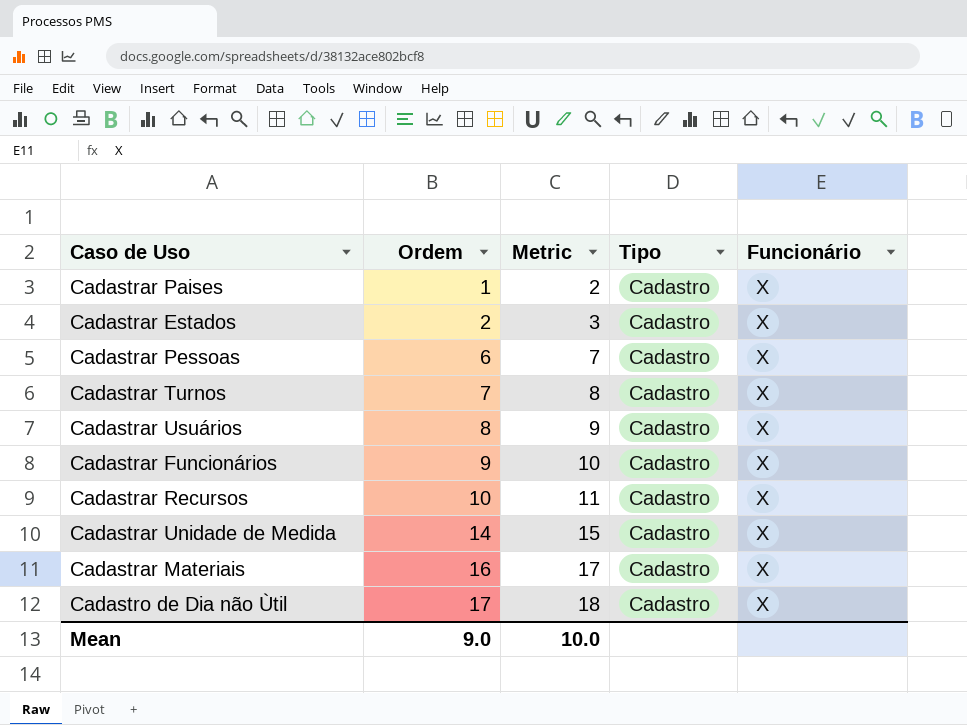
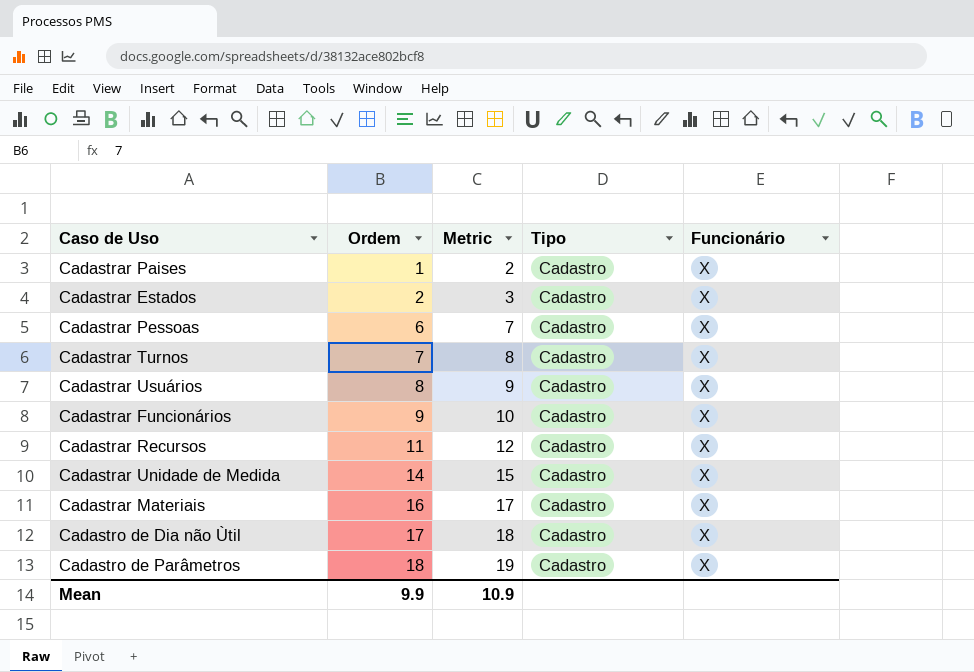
Cadastrar Recursos | Ordem: 10 -> 11
Cadastrar Recursos | Metric: 11 -> 12
row Cadastro de Parâmetros: none -> 18 | 19 | Cadastro | X
Mean | Ordem: 9.0 -> 9.9
Mean | Metric: 10.0 -> 10.9

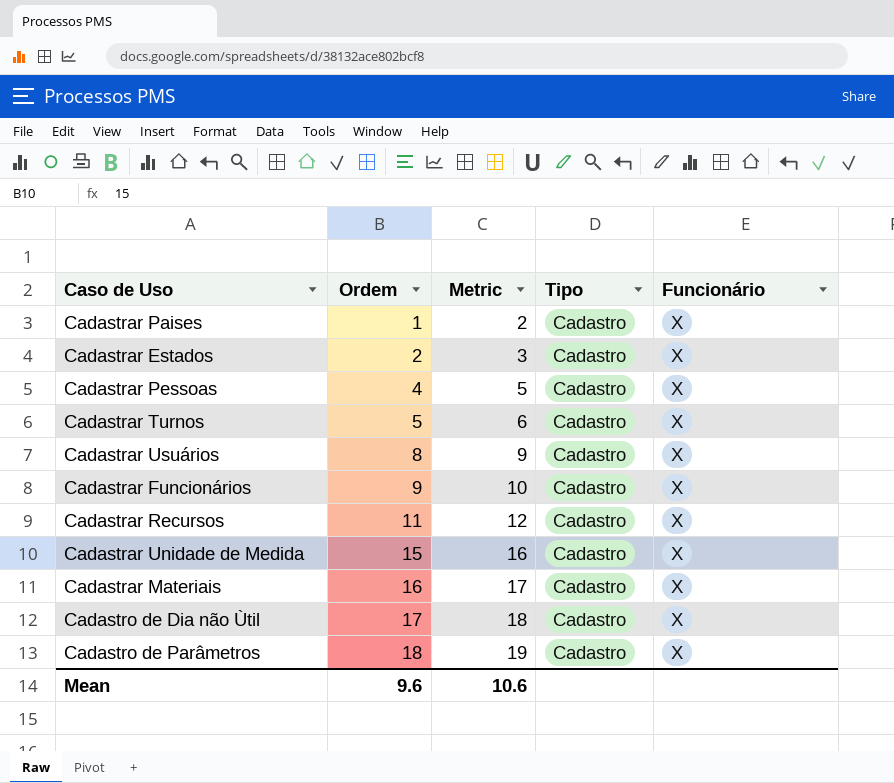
Cadastrar Pessoas | Ordem: 6 -> 4
Cadastrar Pessoas | Metric: 7 -> 5
Cadastrar Turnos | Ordem: 7 -> 5
Cadastrar Turnos | Metric: 8 -> 6
Cadastrar Unidade de Medida | Ordem: 14 -> 15
Cadastrar Unidade de Medida | Metric: 15 -> 16
Mean | Ordem: 9.9 -> 9.6
Mean | Metric: 10.9 -> 10.6

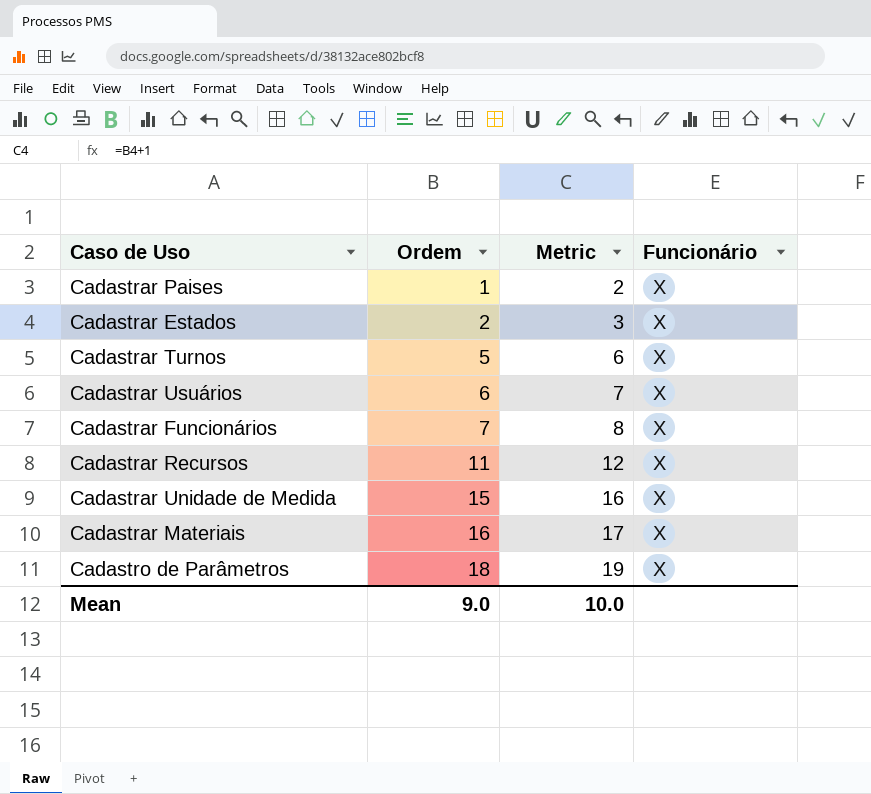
column Tipo | position: 4 -> none
row Cadastrar Pessoas: 4 | 5 | Cadastro | X -> none
row Cadastro de Dia não Ùtil: 17 | 18 | Cadastro | X -> none
Cadastrar Usuários | Ordem: 8 -> 6
Cadastrar Usuários | Metric: 9 -> 7
Cadastrar Funcionários | Ordem: 9 -> 7
Cadastrar Funcionários | Metric: 10 -> 8
Mean | Ordem: 9.6 -> 9.0
Mean | Metric: 10.6 -> 10.0

